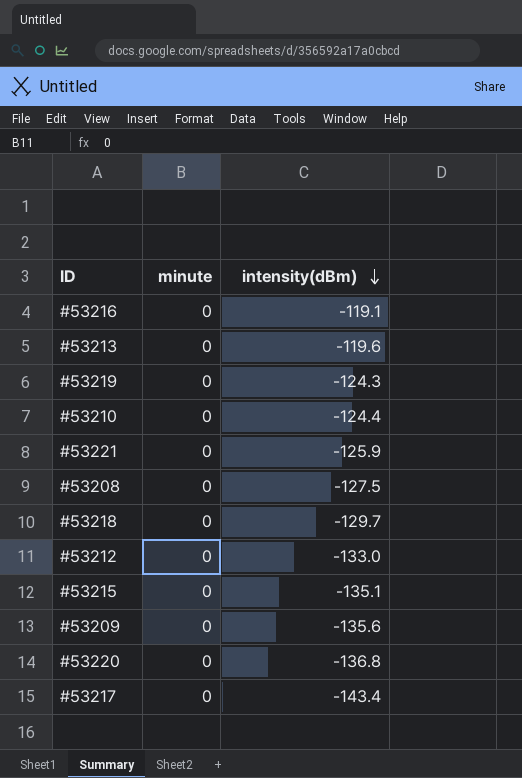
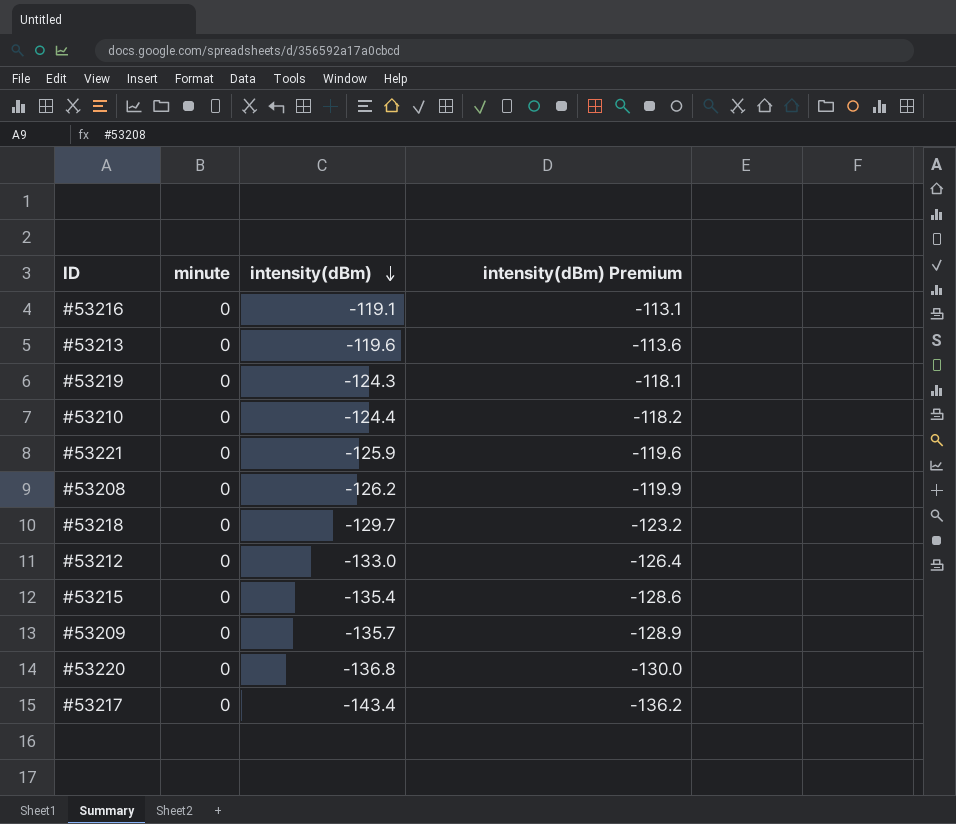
column intensity(dBm) Premium | formula: none -> [intensity(dBm)] * 0.95
#53208 | intensity(dBm): -127.5 -> -126.2
#53215 | intensity(dBm): -135.1 -> -135.4
#53209 | intensity(dBm): -135.6 -> -135.7

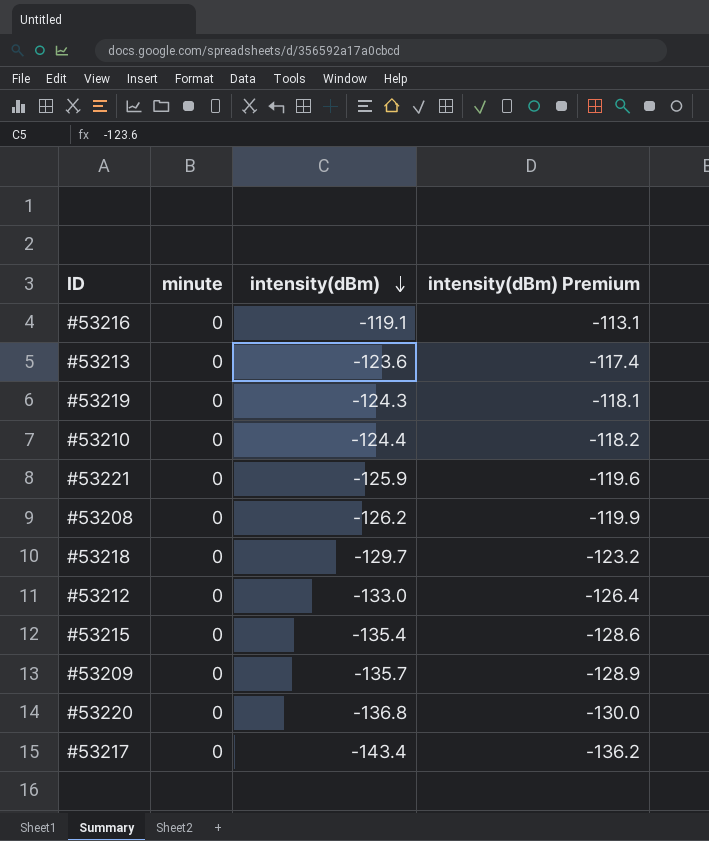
#53213 | intensity(dBm): -119.6 -> -123.6
#53213 | intensity(dBm) Premium: -113.6 -> -117.4

